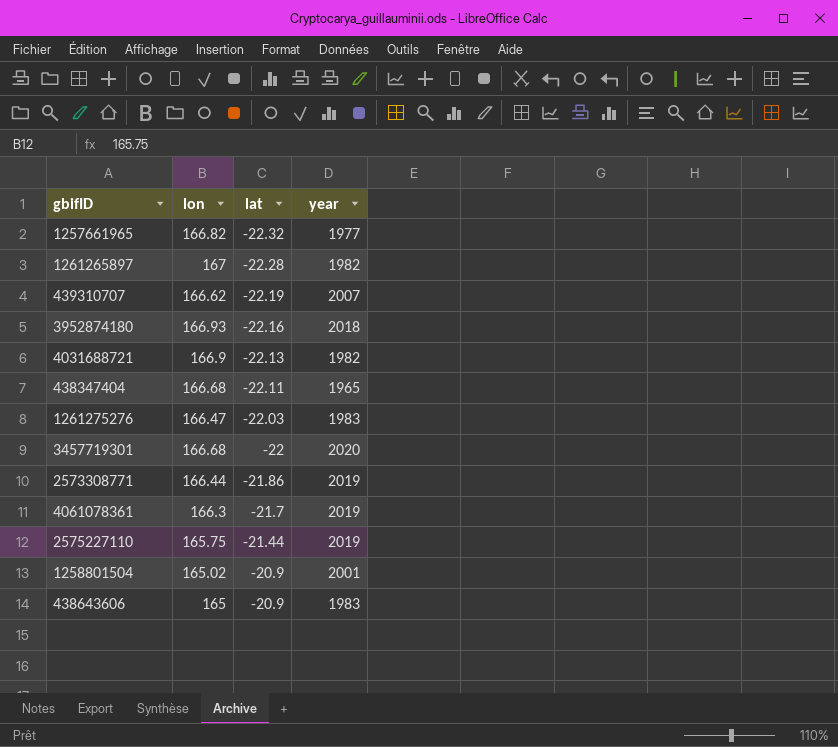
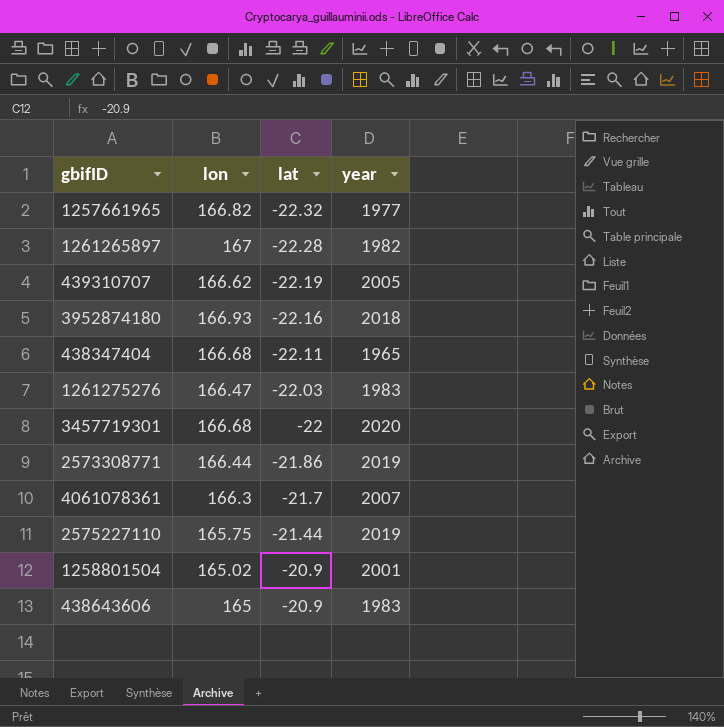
row 4031688721: 166.9 | -22.13 | 1982 -> none
439310707 | year: 2007 -> 2005
4061078361 | year: 2019 -> 2007

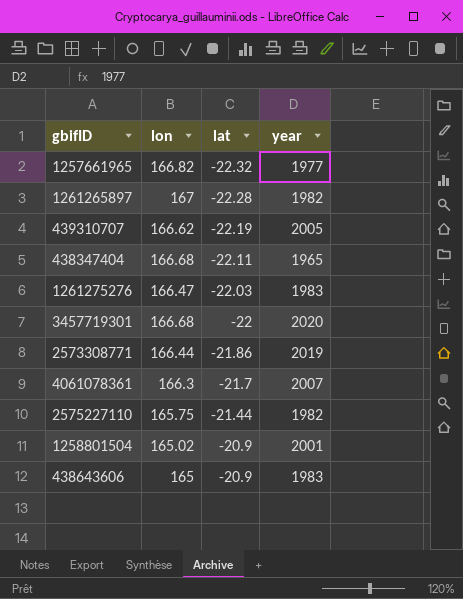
row 3952874180: 166.93 | -22.16 | 2018 -> none
2575227110 | year: 2019 -> 1982

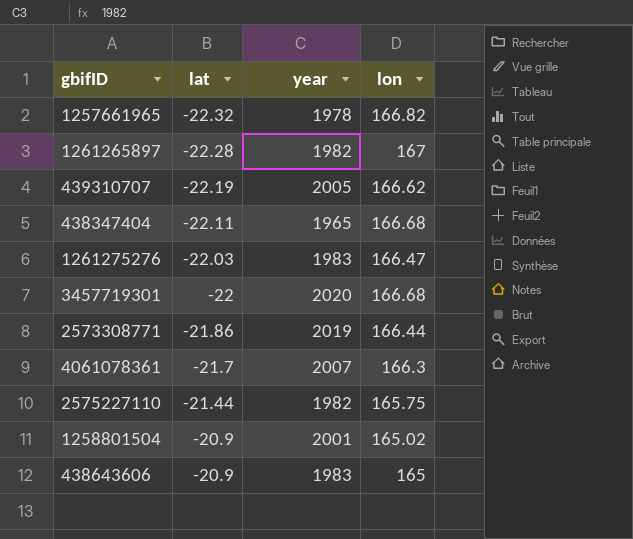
column lon | position: 2 -> 4
1257661965 | year: 1977 -> 1978

